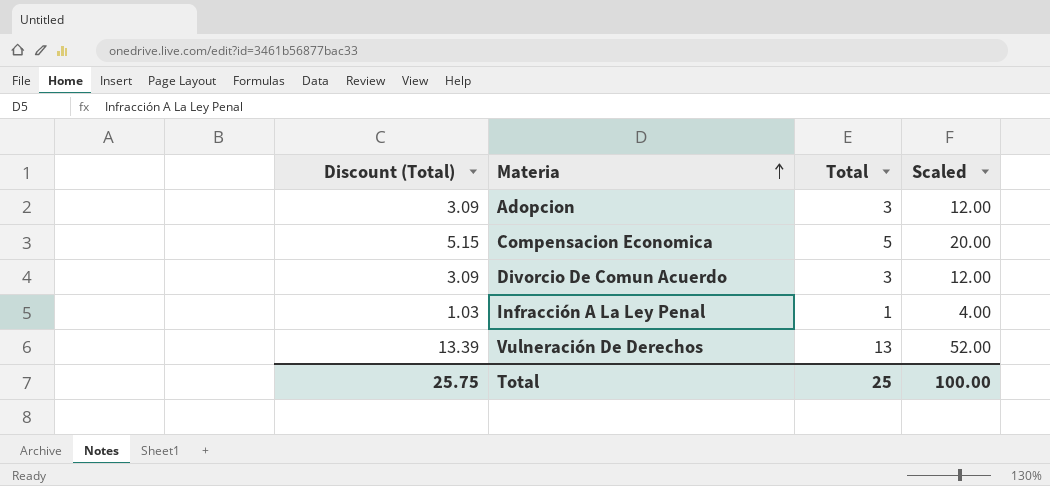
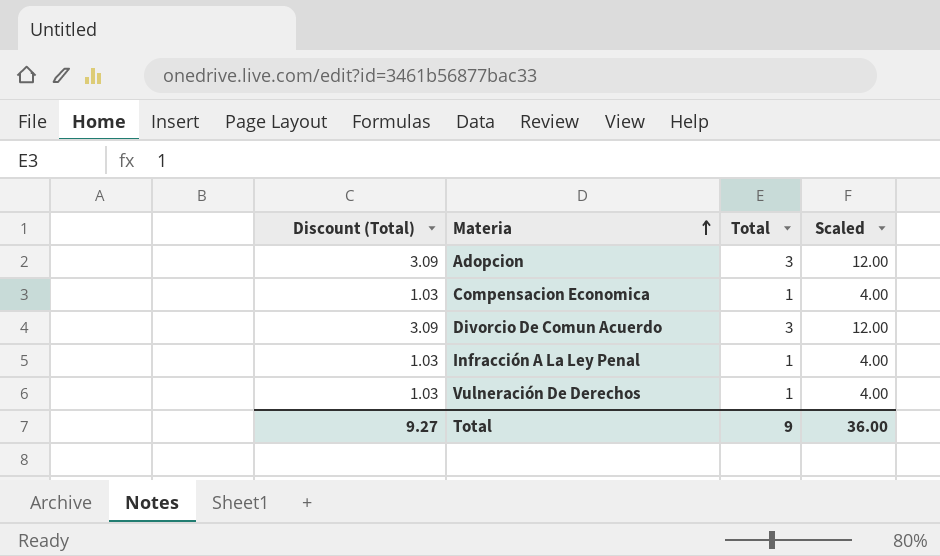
Compensacion Economica | Discount (Total): 5.15 -> 1.03
Compensacion Economica | Total: 5 -> 1
Compensacion Economica | Scaled: 20.00 -> 4.00
Vulneración De Derechos | Discount (Total): 13.39 -> 1.03
Vulneración De Derechos | Total: 13 -> 1
Vulneración De Derechos | Scaled: 52.00 -> 4.00
Total | Discount (Total): 25.75 -> 9.27
Total | Total: 25 -> 9
Total | Scaled: 100.00 -> 36.00

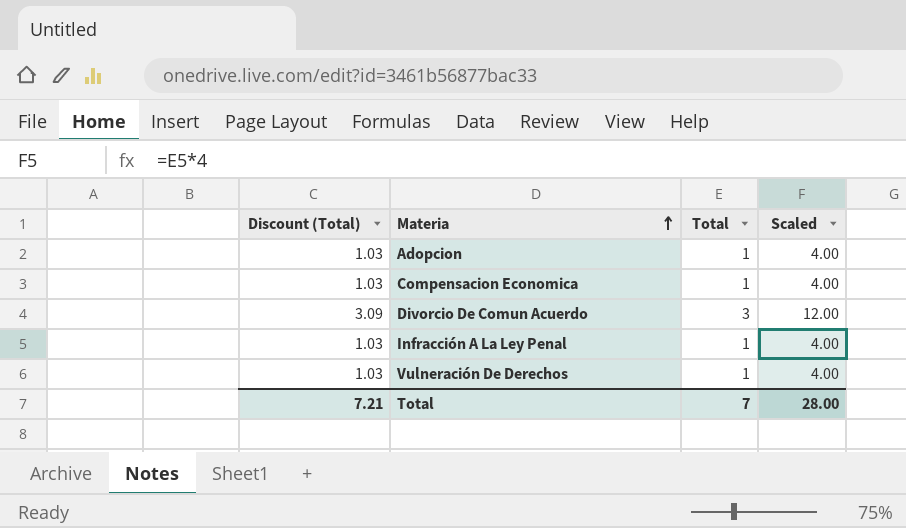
Adopcion | Discount (Total): 3.09 -> 1.03
Adopcion | Total: 3 -> 1
Adopcion | Scaled: 12.00 -> 4.00
Total | Discount (Total): 9.27 -> 7.21
Total | Total: 9 -> 7
Total | Scaled: 36.00 -> 28.00

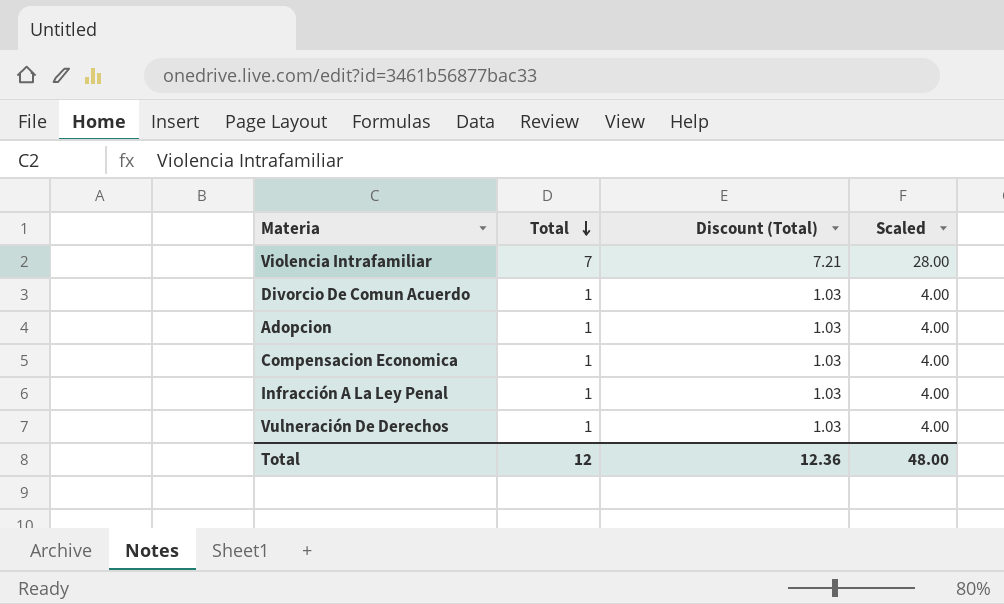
row order: Materia ascending -> Total descending
column Discount (Total) | position: 1 -> 3
row Violencia Intrafamiliar: none -> 7 | 7.21 | 28.00
Divorcio De Comun Acuerdo | Total: 3 -> 1
Divorcio De Comun Acuerdo | Discount (Total): 3.09 -> 1.03
Divorcio De Comun Acuerdo | Scaled: 12.00 -> 4.00
Total | Total: 7 -> 12
Total | Discount (Total): 7.21 -> 12.36
Total | Scaled: 28.00 -> 48.00

